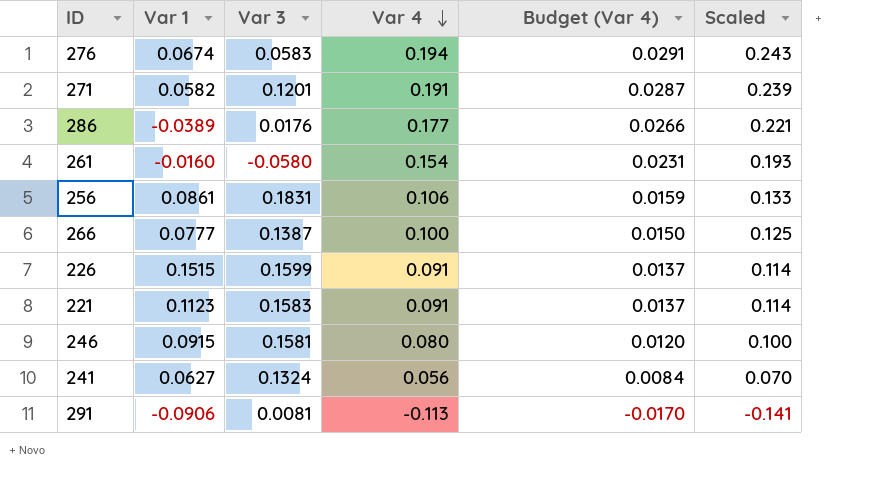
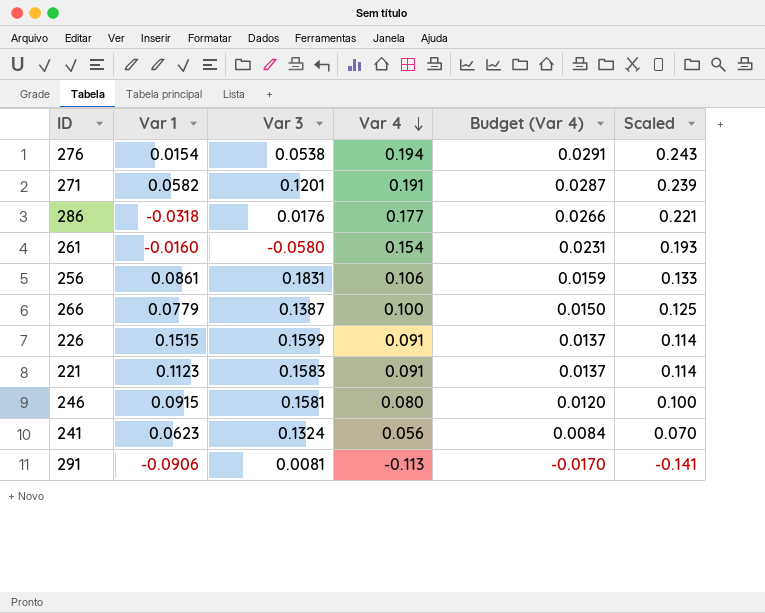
276 | Var 1: 0.0674 -> 0.0154
276 | Var 3: 0.0583 -> 0.0538
286 | Var 1: -0.0389 -> -0.0318
266 | Var 1: 0.0777 -> 0.0779
241 | Var 1: 0.0627 -> 0.0623

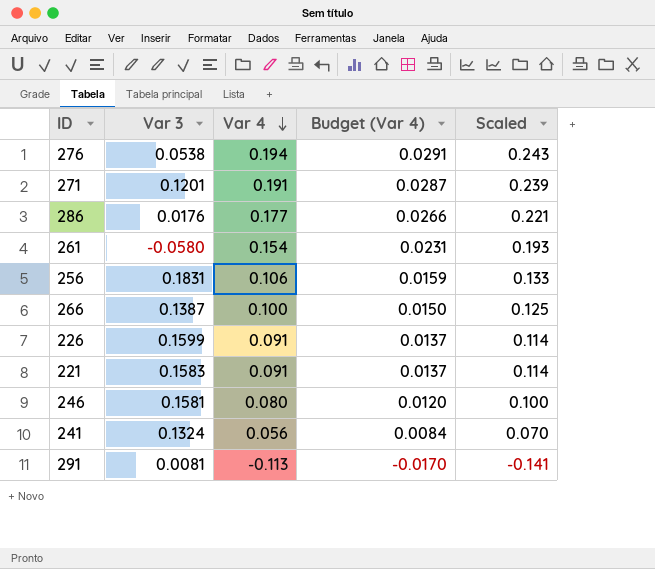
column Var 1 | position: 2 -> none

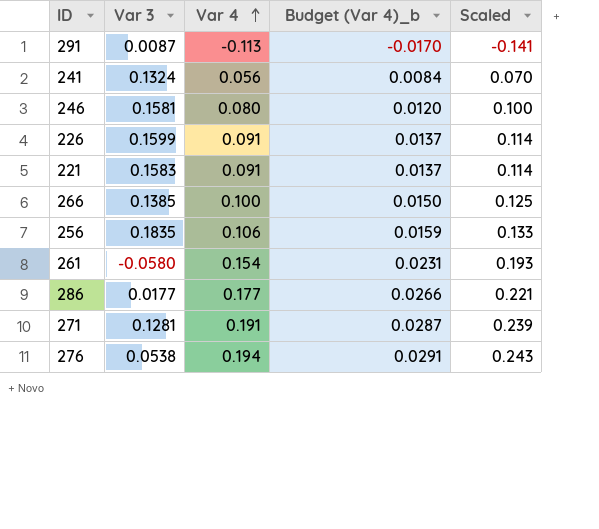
row order: Var 4 descending -> Var 4 ascending
column name: Budget (Var 4) -> Budget (Var 4)_b
291 | Var 3: 0.0081 -> 0.0087
266 | Var 3: 0.1387 -> 0.1385
256 | Var 3: 0.1831 -> 0.1835
286 | Var 3: 0.0176 -> 0.0177
271 | Var 3: 0.1201 -> 0.1281

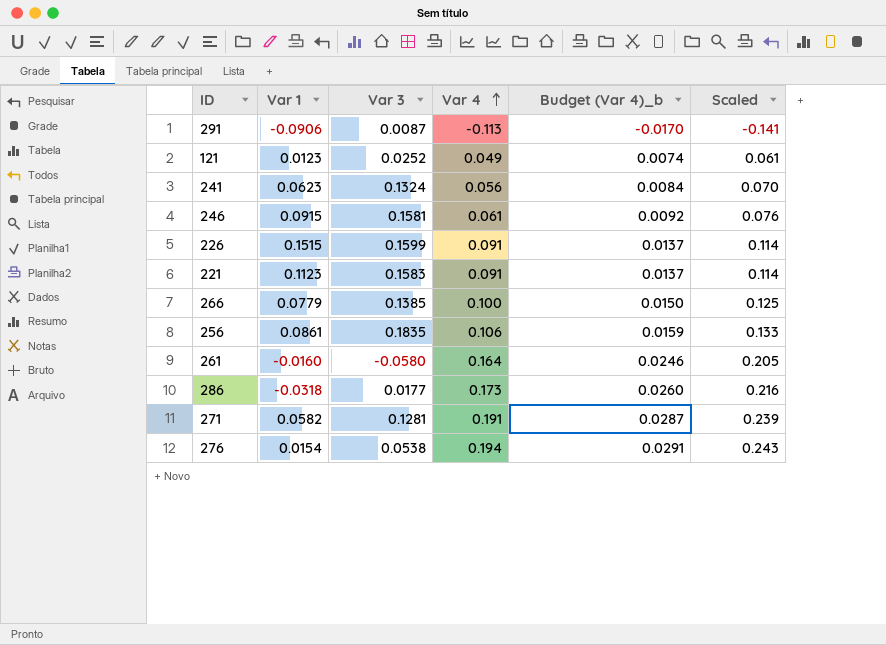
column Var 1 | position: none -> 2
row 121: none -> 0.0123 | 0.0252 | 0.049 | 0.0074 | 0.061
246 | Var 4: 0.080 -> 0.061
246 | Budget (Var 4)_b: 0.0120 -> 0.0092
246 | Scaled: 0.100 -> 0.076
261 | Var 4: 0.154 -> 0.164
261 | Budget (Var 4)_b: 0.0231 -> 0.0246
261 | Scaled: 0.193 -> 0.205
286 | Var 4: 0.177 -> 0.173
286 | Budget (Var 4)_b: 0.0266 -> 0.0260
286 | Scaled: 0.221 -> 0.216

